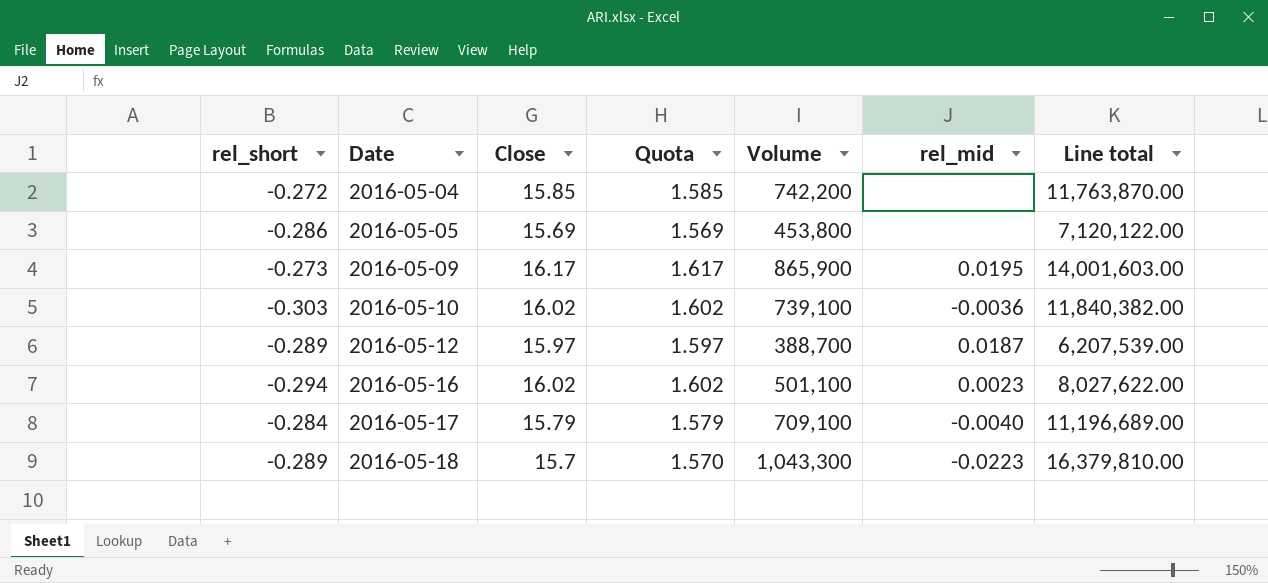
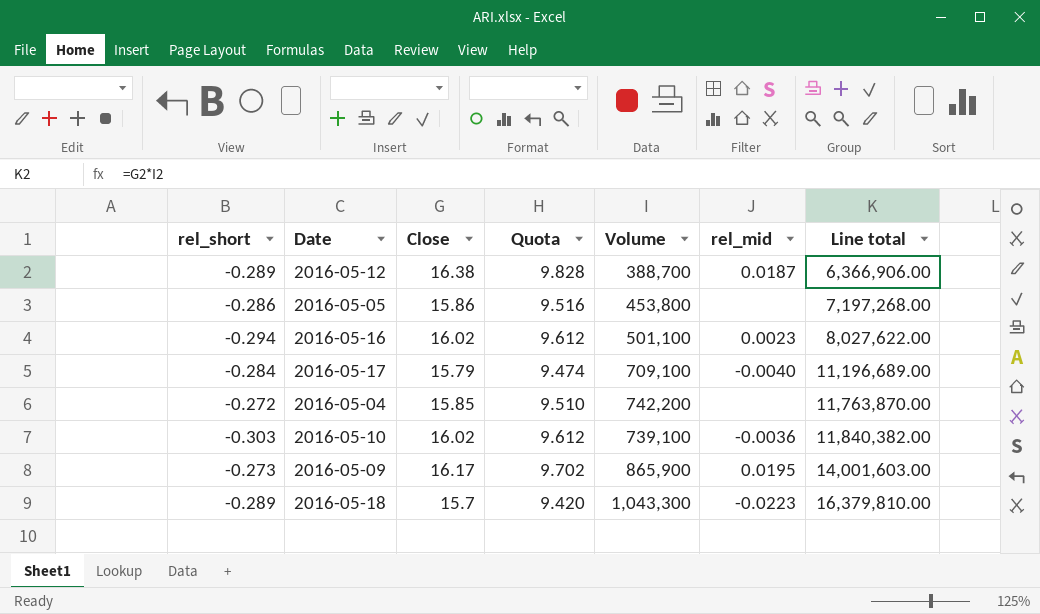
row order: Date ascending -> Line total ascending
column Quota | formula: [Close] * 0.1 -> [Close] * 0.6
2016-05-12 | Close: 15.97 -> 16.38
2016-05-12 | Line total: 6,207,539.00 -> 6,366,906.00
2016-05-05 | Close: 15.69 -> 15.86
2016-05-05 | Line total: 7,120,122.00 -> 7,197,268.00

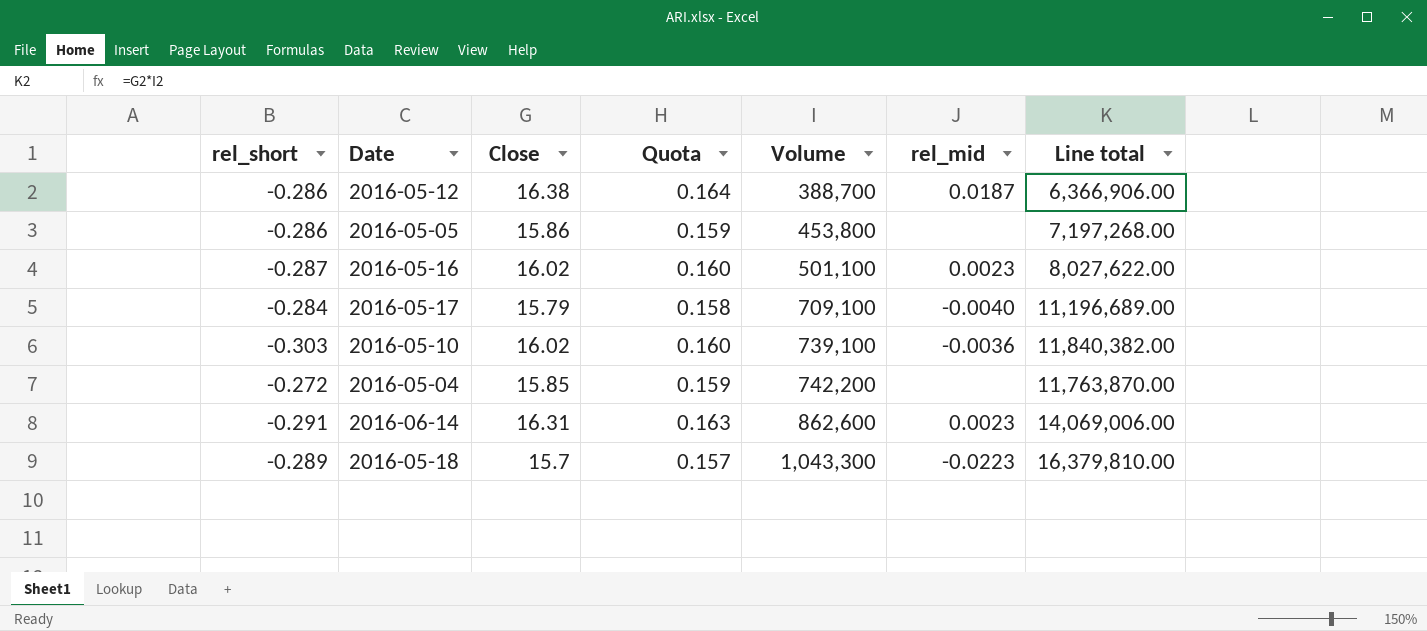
row order: Line total ascending -> Volume ascending
column Quota | formula: [Close] * 0.6 -> [Close] * 0.01
row 2016-05-09: -0.273 | 16.17 | 9.702 | 865,900 | 0.0195 | 14,001,603.00 -> none
2016-05-12 | rel_short: -0.289 -> -0.286
2016-05-16 | rel_short: -0.294 -> -0.287
row 2016-06-14: none -> -0.291 | 16.31 | 0.163 | 862,600 | 0.0023 | 14,069,006.00

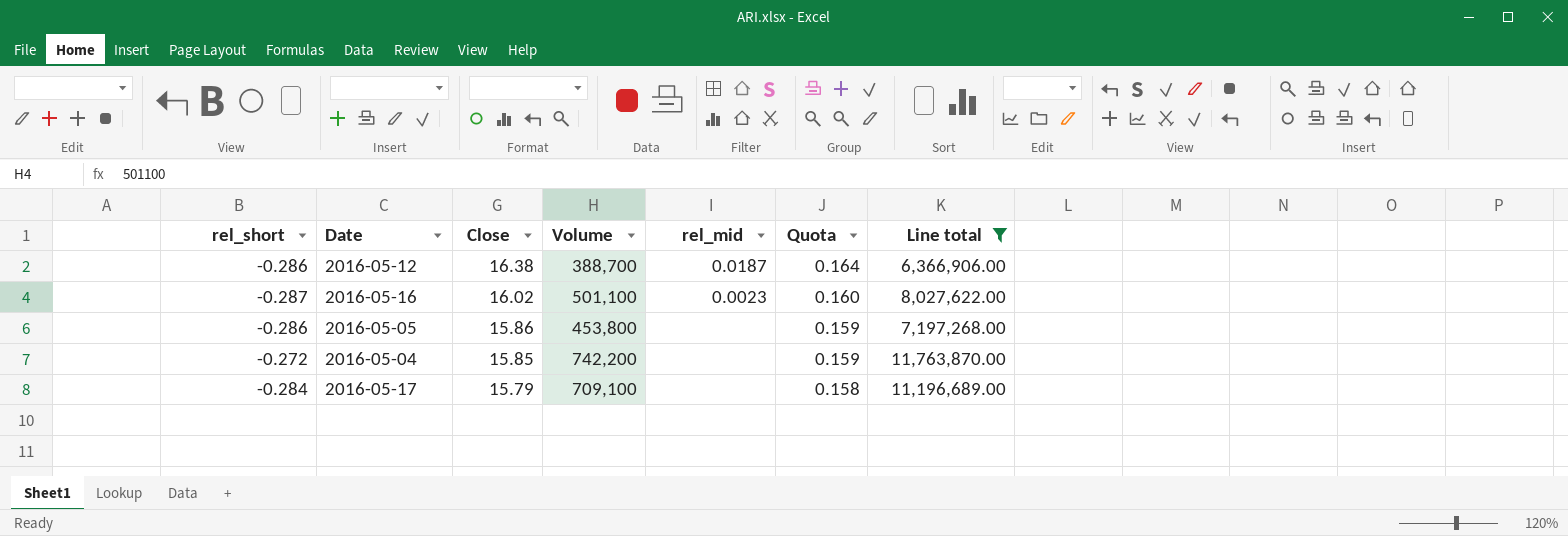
filter: none -> Line total <= 11,763,870.00
row order: Volume ascending -> Close descending
column Quota | position: 4 -> 6
2016-05-17 | rel_mid: -0.0040 -> none

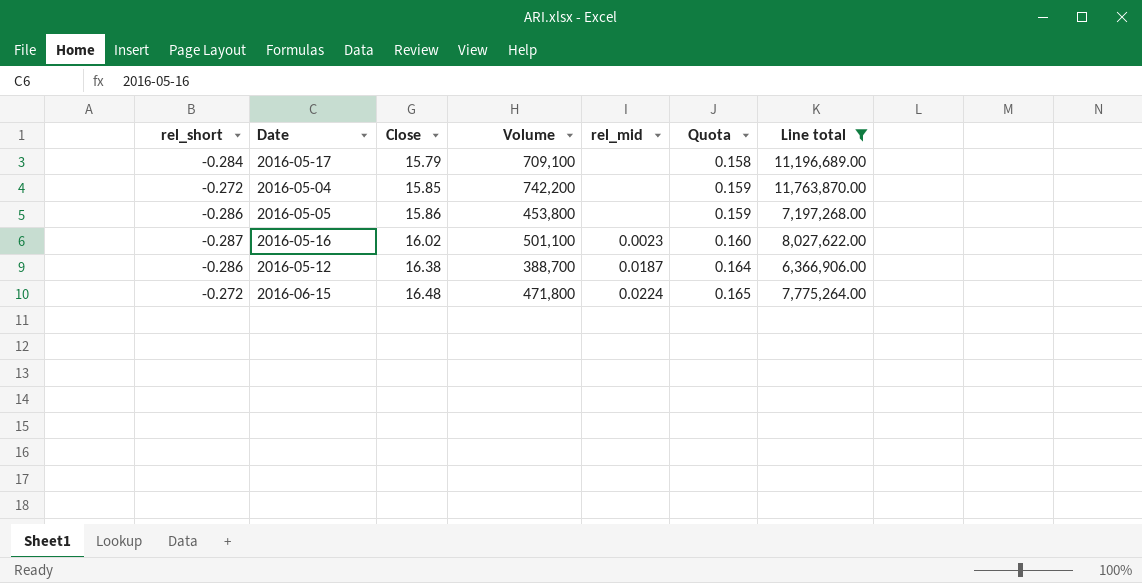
row order: Close descending -> Close ascending
row 2016-06-15: none -> -0.272 | 16.48 | 471,800 | 0.0224 | 0.165 | 7,775,264.00

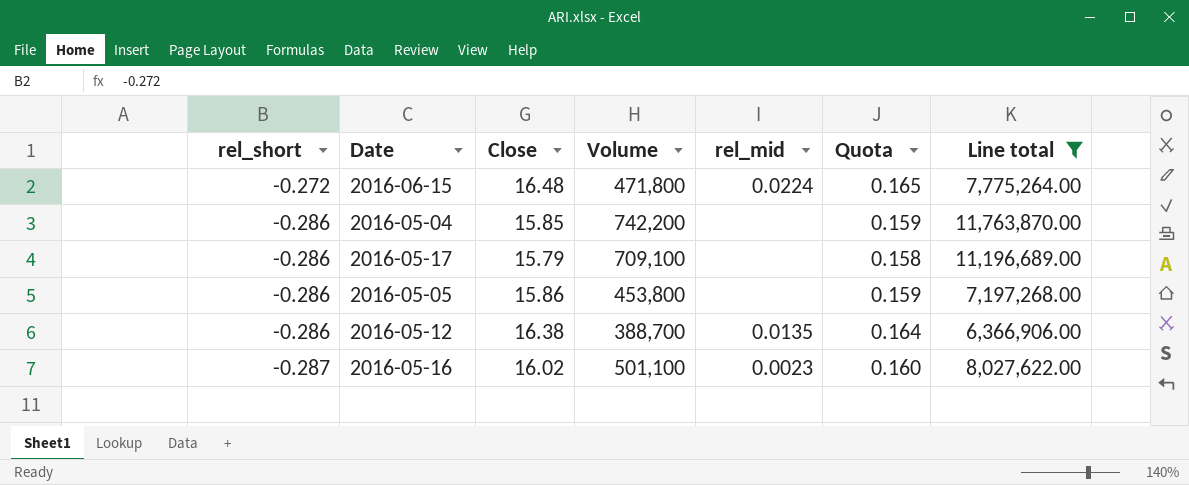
row order: Close ascending -> rel_short descending
2016-05-04 | rel_short: -0.272 -> -0.286
2016-05-17 | rel_short: -0.284 -> -0.286
2016-05-12 | rel_mid: 0.0187 -> 0.0135

